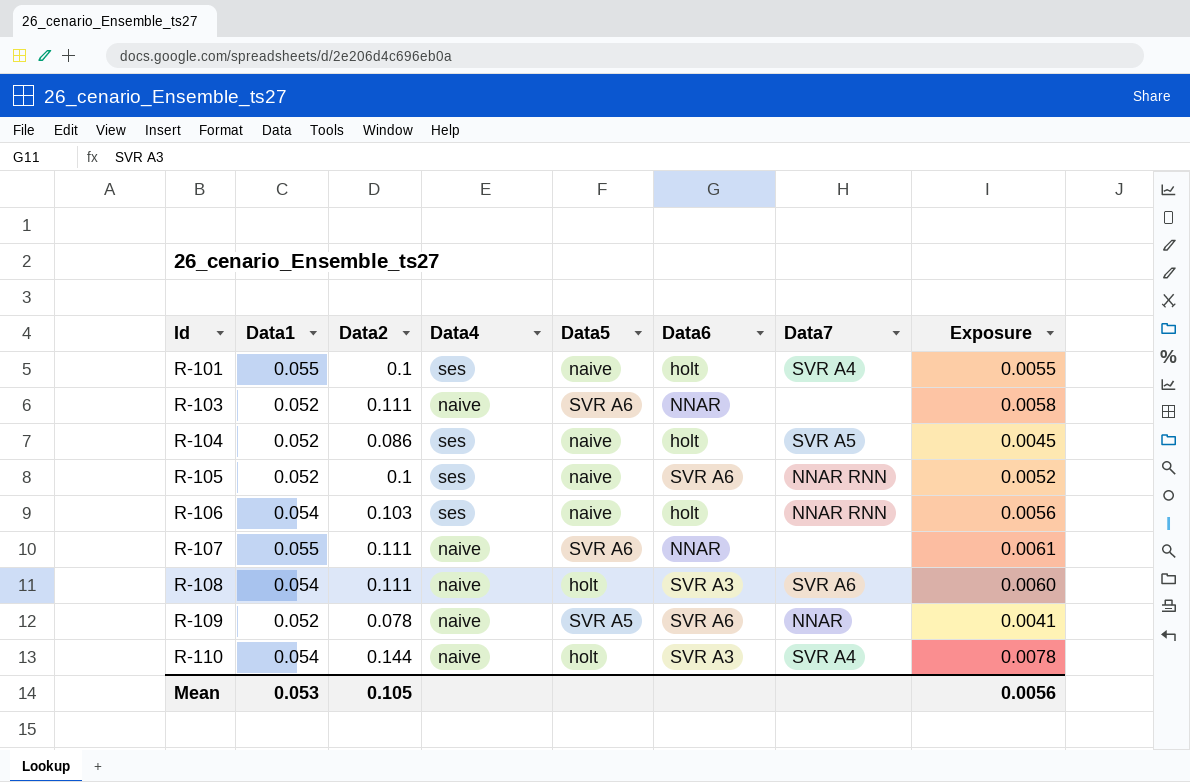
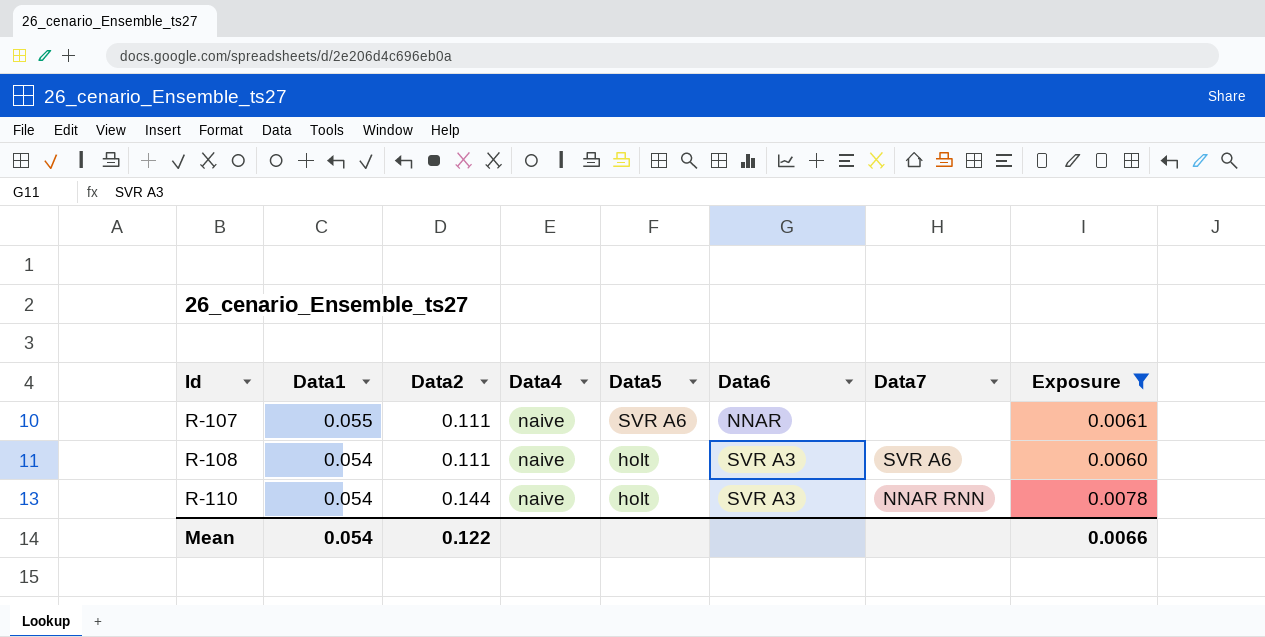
filter: none -> Exposure >= 0.0060
R-110 | Data7: SVR A4 -> NNAR RNN
Mean | Data1: 0.053 -> 0.054
Mean | Data2: 0.105 -> 0.122
Mean | Exposure: 0.0056 -> 0.0066

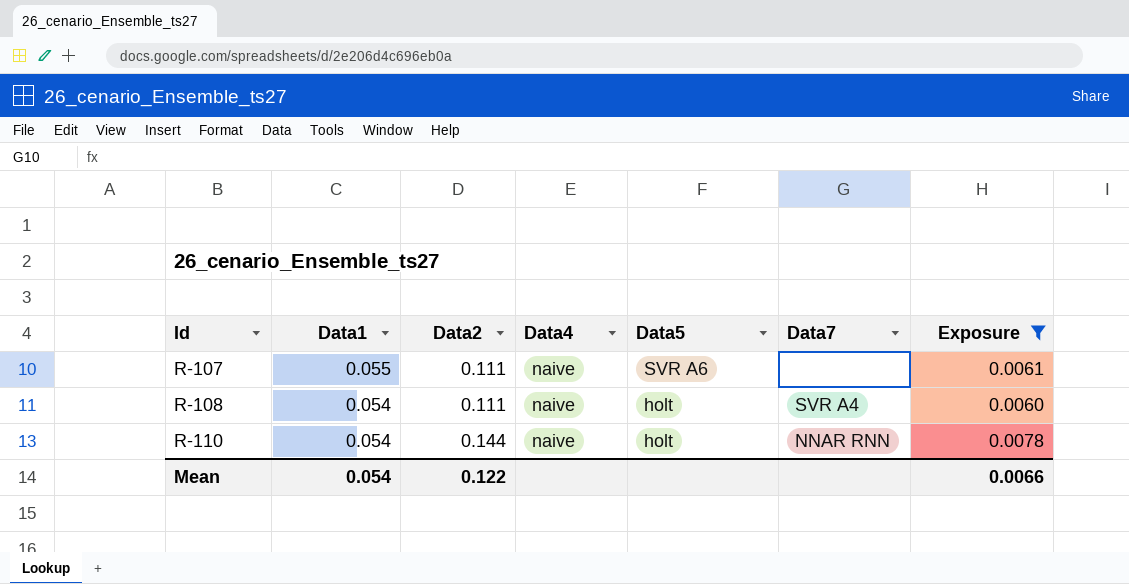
column Data6 | position: 6 -> none
R-108 | Data7: SVR A6 -> SVR A4

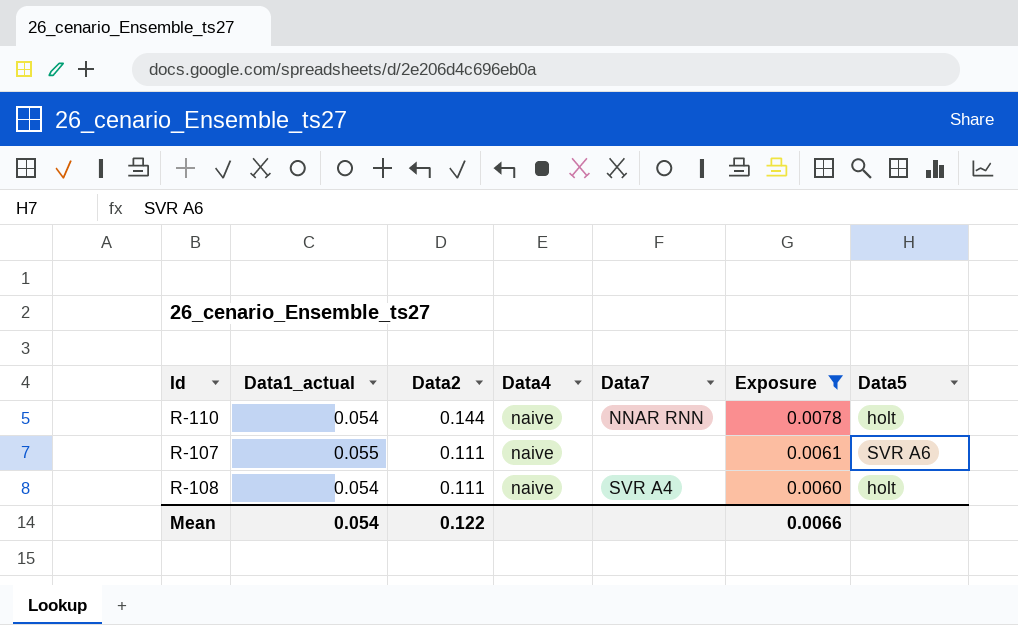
row order: Id ascending -> Data2 descending
column name: Data1 -> Data1_actual
column Data5 | position: 5 -> 7

